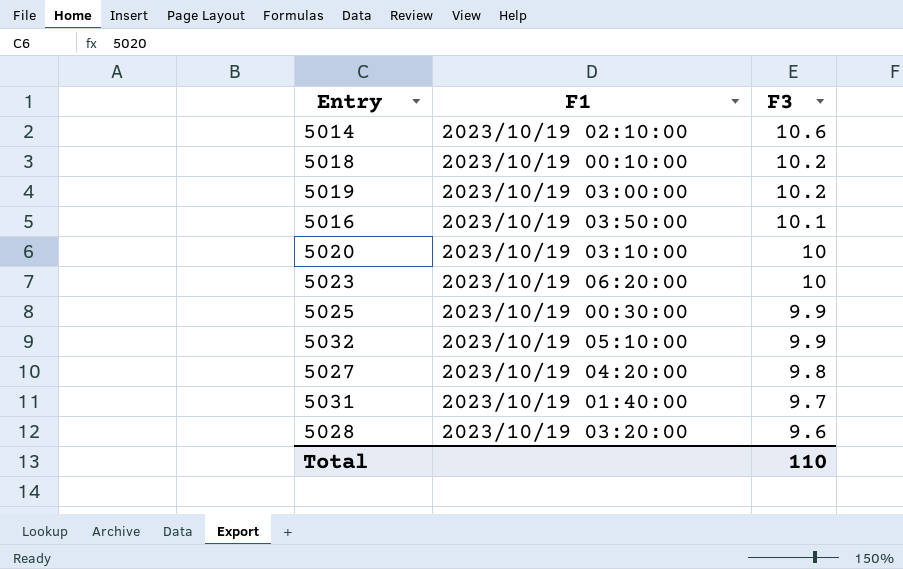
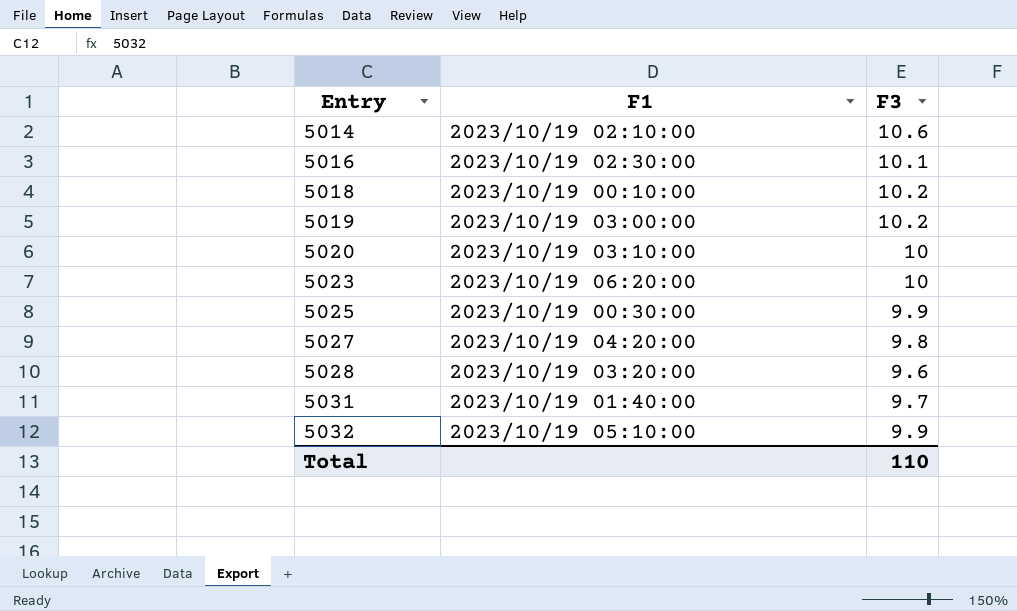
row order: F3 descending -> Entry ascending
5016 | F1: 2023/10/19 03:50:00 -> 2023/10/19 02:30:00

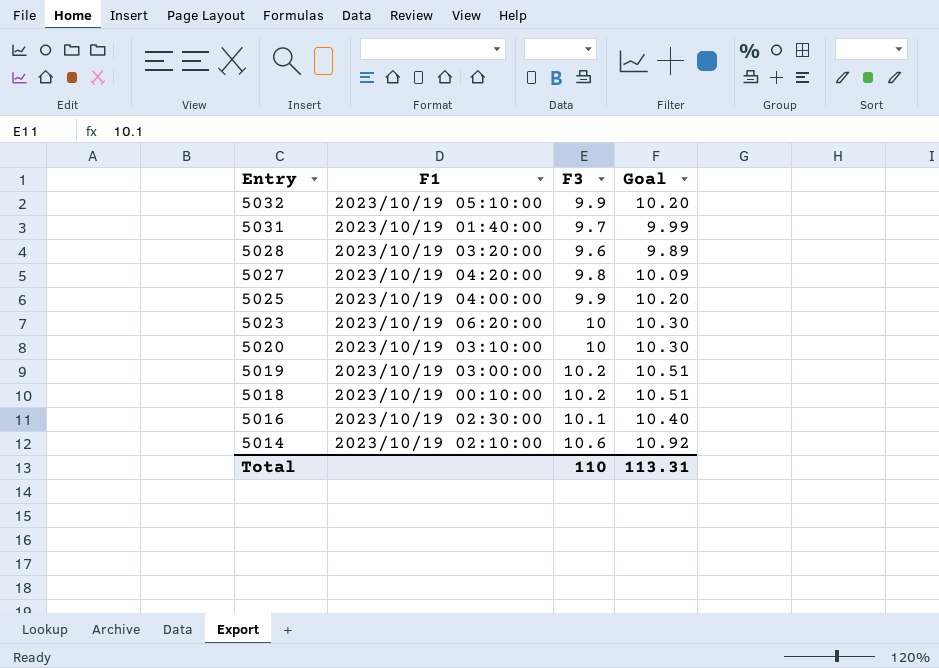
row order: Entry ascending -> Entry descending
column Goal | formula: none -> [F3] * 1.03
5025 | F1: 2023/10/19 00:30:00 -> 2023/10/19 04:00:00

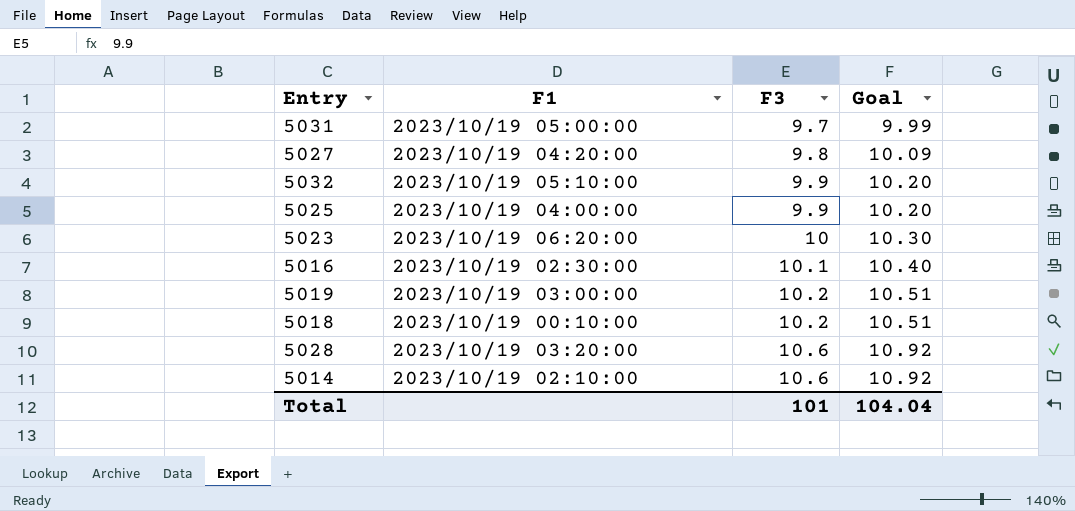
row order: Entry descending -> F3 ascending
row 5020: 2023/10/19 03:10:00 | 10 | 10.30 -> none
5031 | F1: 2023/10/19 01:40:00 -> 2023/10/19 05:00:00
5028 | F3: 9.6 -> 10.6
5028 | Goal: 9.89 -> 10.92
Total | F3: 110 -> 101
Total | Goal: 113.31 -> 104.04

